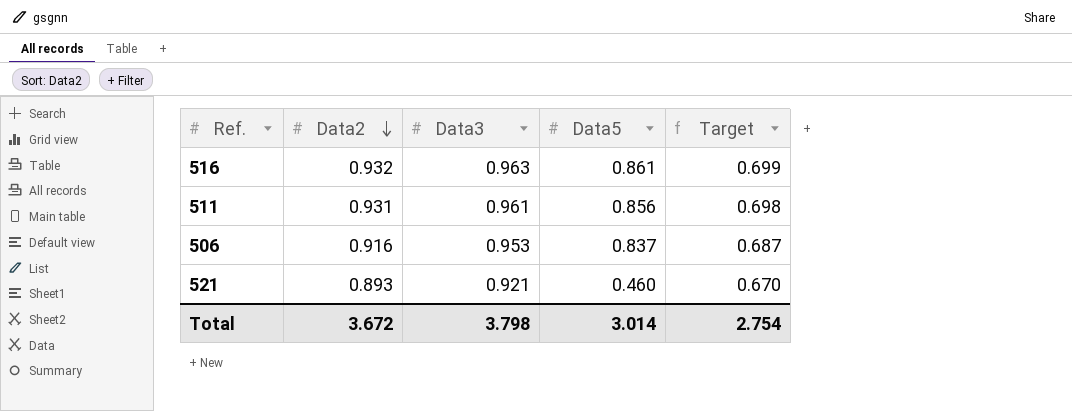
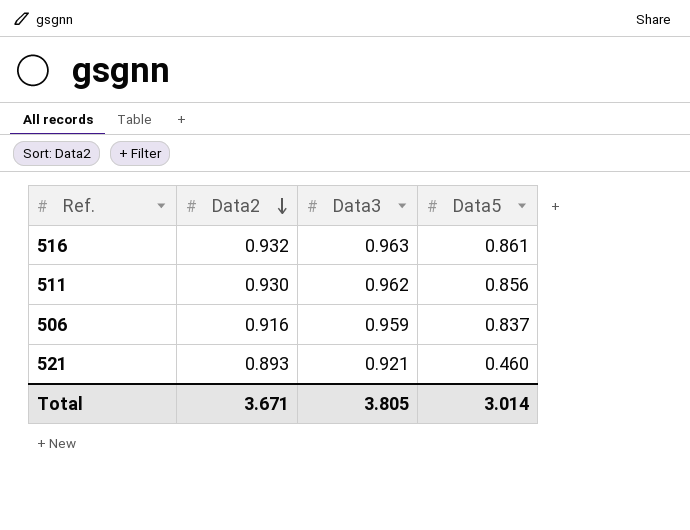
column Target | formula: [Data2] * 0.75 -> none
511 | Data2: 0.931 -> 0.930
511 | Data3: 0.961 -> 0.962
506 | Data3: 0.953 -> 0.959
Total | Data2: 3.672 -> 3.671
Total | Data3: 3.798 -> 3.805

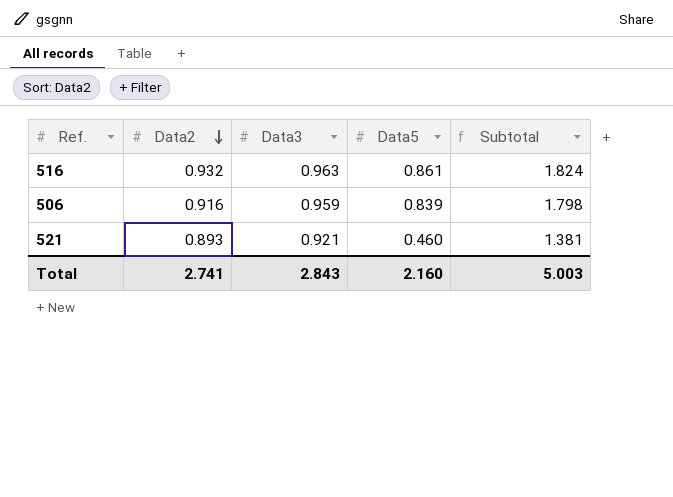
column Subtotal | formula: none -> [Data3] + [Data5]
row 511: 0.930 | 0.962 | 0.856 -> none
506 | Data5: 0.837 -> 0.839
Total | Data2: 3.671 -> 2.741
Total | Data3: 3.805 -> 2.843
Total | Data5: 3.014 -> 2.160

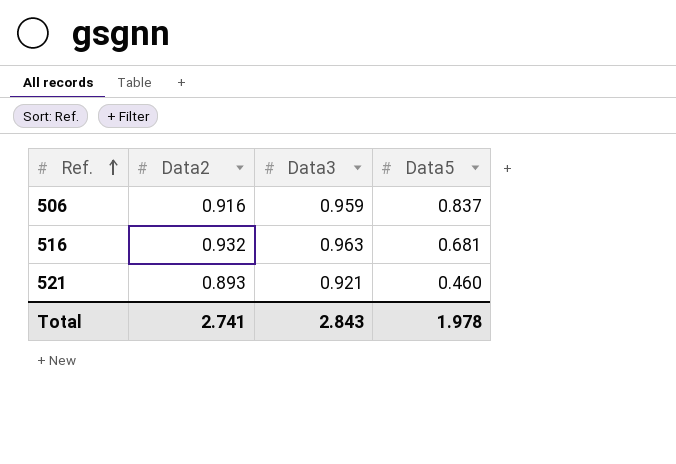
row order: Data2 descending -> Ref. ascending
column Subtotal | formula: [Data3] + [Data5] -> none
506 | Data5: 0.839 -> 0.837
516 | Data5: 0.861 -> 0.681
Total | Data5: 2.160 -> 1.978

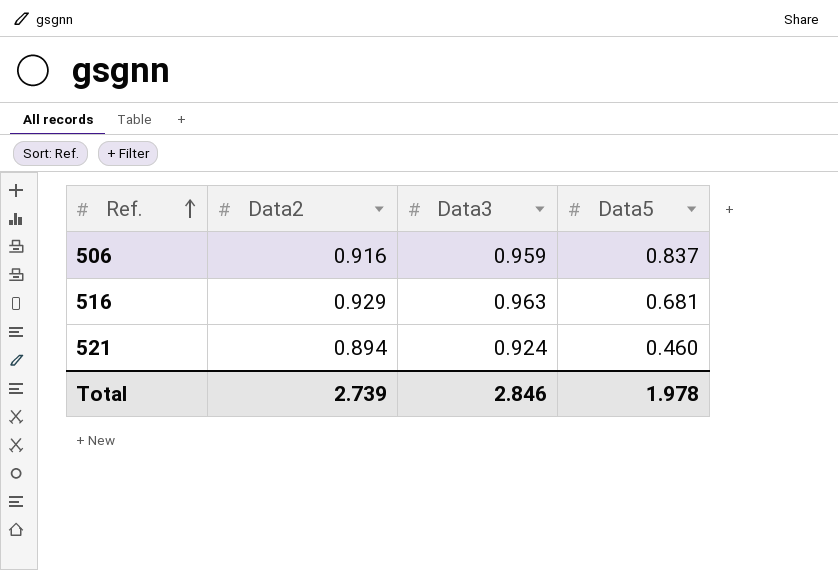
516 | Data2: 0.932 -> 0.929
521 | Data2: 0.893 -> 0.894
521 | Data3: 0.921 -> 0.924
Total | Data2: 2.741 -> 2.739
Total | Data3: 2.843 -> 2.846

